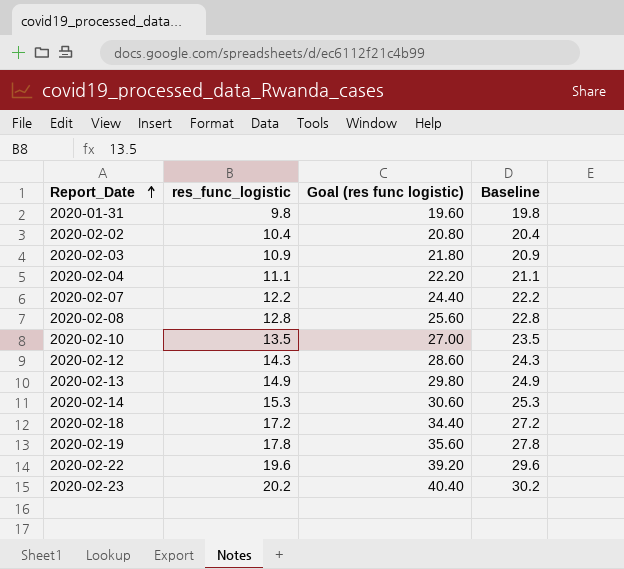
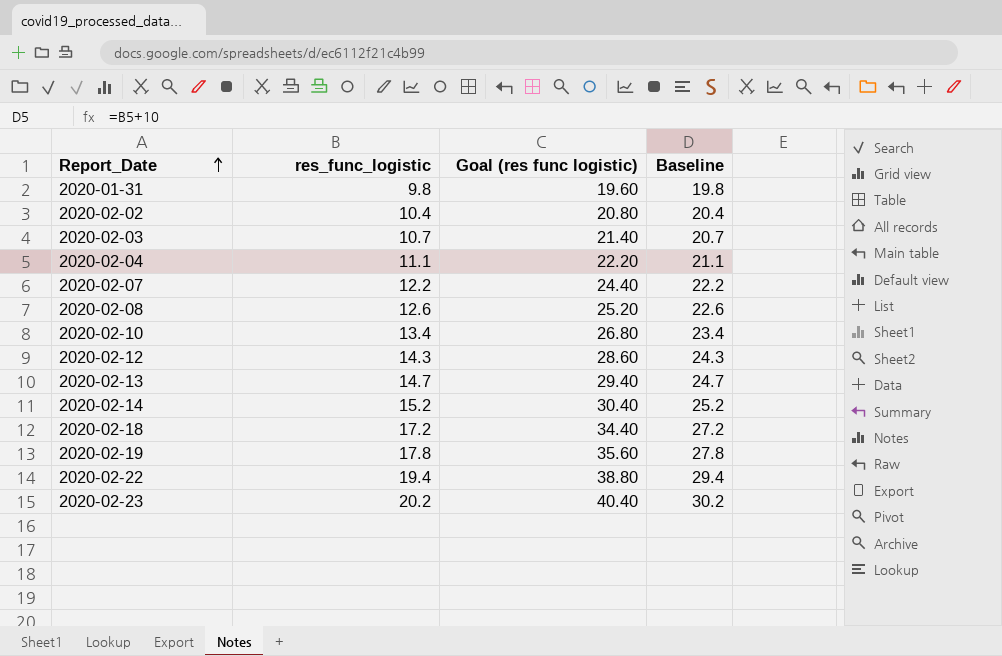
2020-02-03 | res_func_logistic: 10.9 -> 10.7
2020-02-03 | Goal (res func logistic): 21.80 -> 21.40
2020-02-03 | Baseline: 20.9 -> 20.7
2020-02-08 | res_func_logistic: 12.8 -> 12.6
2020-02-08 | Goal (res func logistic): 25.60 -> 25.20
2020-02-08 | Baseline: 22.8 -> 22.6
2020-02-10 | res_func_logistic: 13.5 -> 13.4
2020-02-10 | Goal (res func logistic): 27.00 -> 26.80
2020-02-10 | Baseline: 23.5 -> 23.4
2020-02-13 | res_func_logistic: 14.9 -> 14.7
2020-02-13 | Goal (res func logistic): 29.80 -> 29.40
2020-02-13 | Baseline: 24.9 -> 24.7
2020-02-14 | res_func_logistic: 15.3 -> 15.2
2020-02-14 | Goal (res func logistic): 30.60 -> 30.40
2020-02-14 | Baseline: 25.3 -> 25.2
2020-02-22 | res_func_logistic: 19.6 -> 19.4
2020-02-22 | Goal (res func logistic): 39.20 -> 38.80
2020-02-22 | Baseline: 29.6 -> 29.4

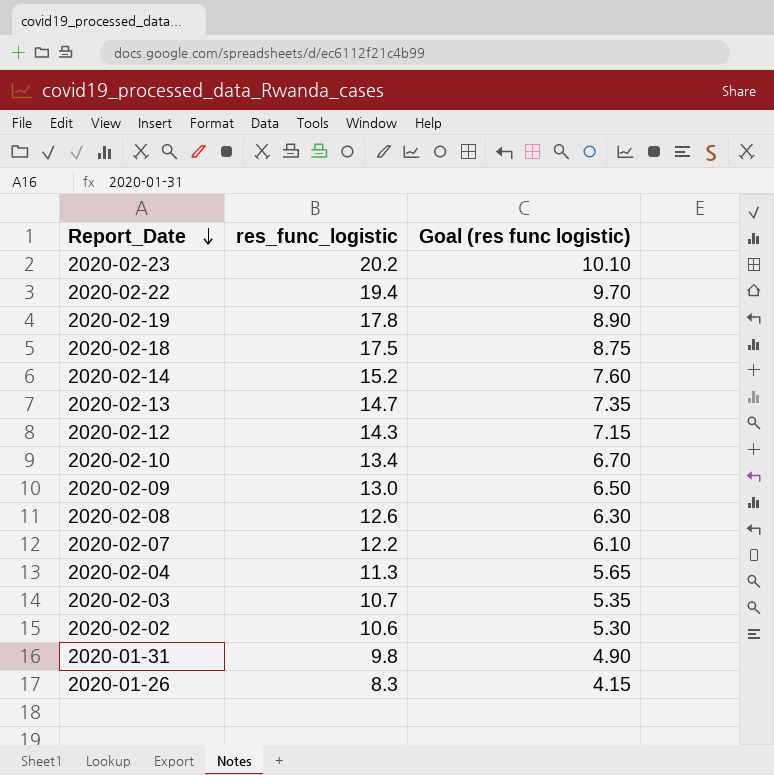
row order: Report_Date ascending -> Report_Date descending
column Baseline | formula: [res_func_logistic] + 10 -> none
column Goal (res func logistic) | formula: [res_func_logistic] * 2 -> [res_func_logistic] * 0.5
2020-02-18 | res_func_logistic: 17.2 -> 17.5
row 2020-02-09: none -> 13.0 | 6.50
2020-02-04 | res_func_logistic: 11.1 -> 11.3
2020-02-02 | res_func_logistic: 10.4 -> 10.6
row 2020-01-26: none -> 8.3 | 4.15

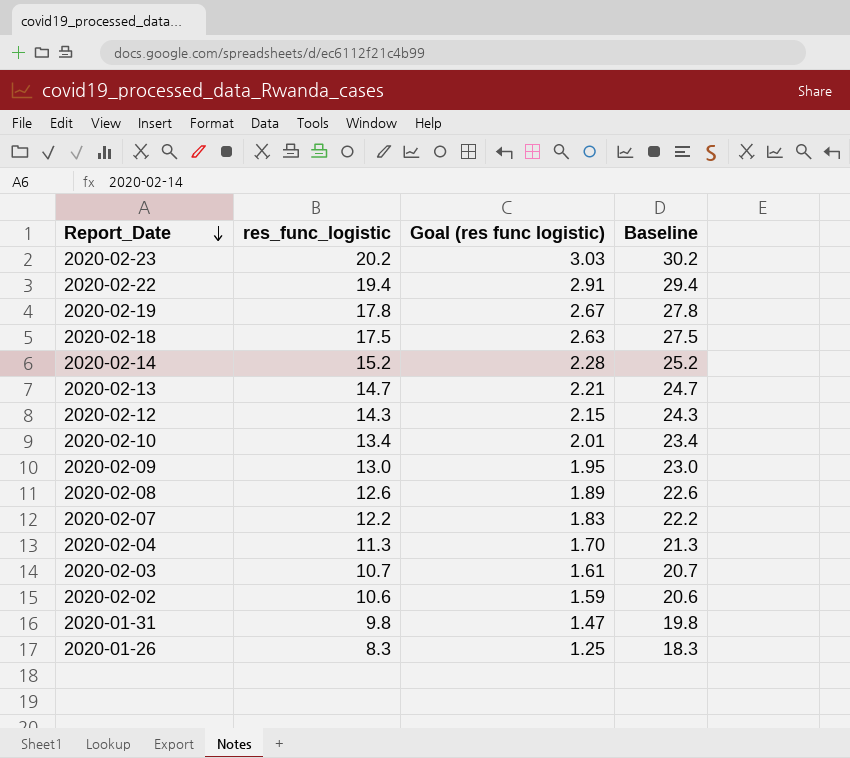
column Goal (res func logistic) | formula: [res_func_logistic] * 0.5 -> [res_func_logistic] * 0.15
column Baseline | formula: none -> [res_func_logistic] + 10

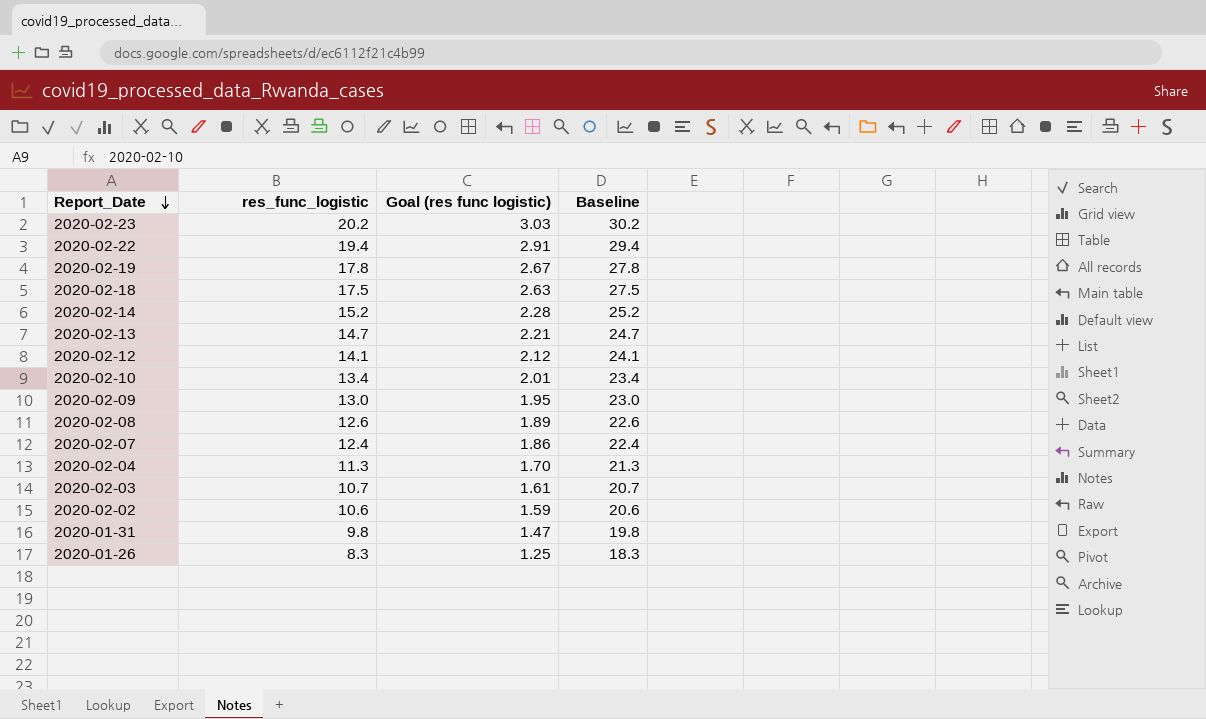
2020-02-12 | res_func_logistic: 14.3 -> 14.1
2020-02-12 | Goal (res func logistic): 2.15 -> 2.12
2020-02-12 | Baseline: 24.3 -> 24.1
2020-02-07 | res_func_logistic: 12.2 -> 12.4
2020-02-07 | Goal (res func logistic): 1.83 -> 1.86
2020-02-07 | Baseline: 22.2 -> 22.4

